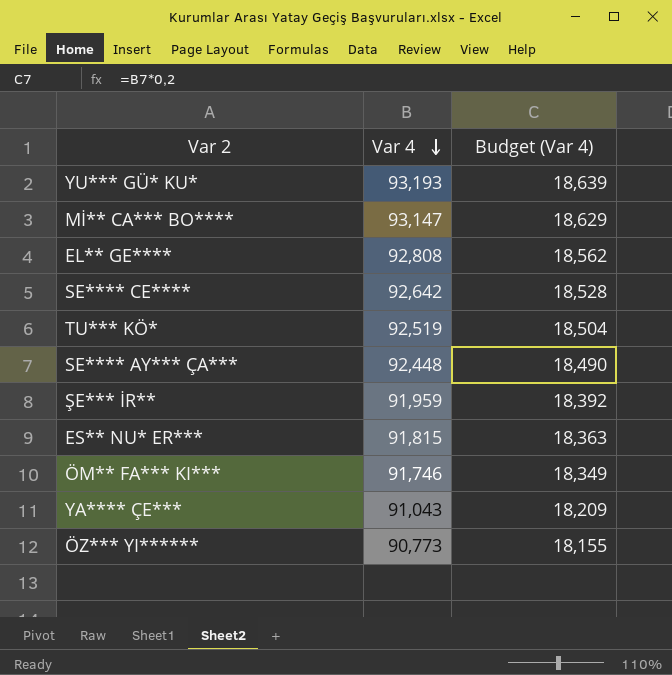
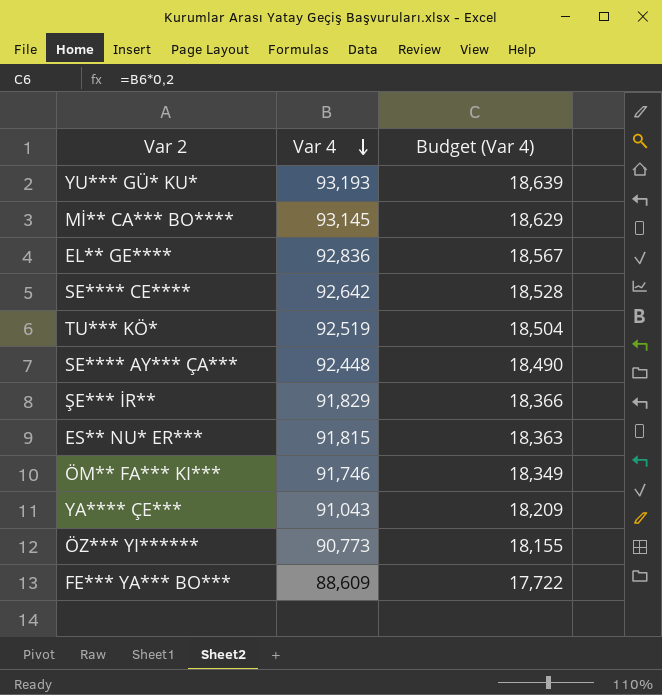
Mİ** CA*** BO**** | Var 4: 93,147 -> 93,145
EL** GE**** | Var 4: 92,808 -> 92,836
EL** GE**** | Budget (Var 4): 18,562 -> 18,567
ŞE*** İR** | Var 4: 91,959 -> 91,829
ŞE*** İR** | Budget (Var 4): 18,392 -> 18,366
row FE*** YA*** BO***: none -> 88,609 | 17,722

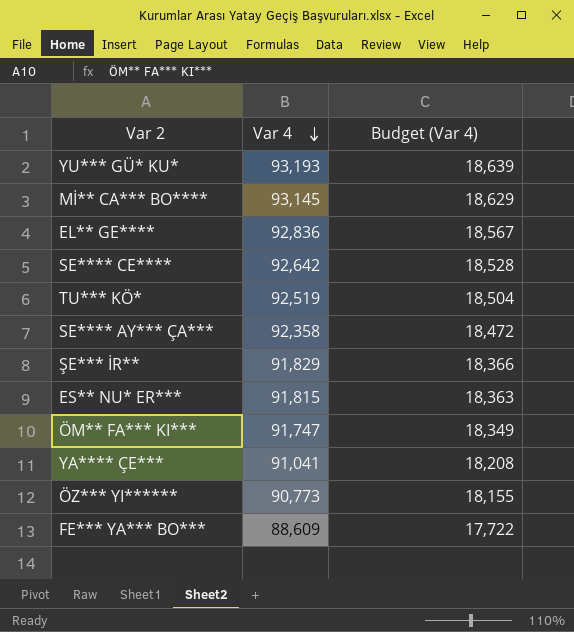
SE**** AY*** ÇA*** | Var 4: 92,448 -> 92,358
SE**** AY*** ÇA*** | Budget (Var 4): 18,490 -> 18,472
ÖM** FA*** KI*** | Var 4: 91,746 -> 91,747
YA**** ÇE*** | Var 4: 91,043 -> 91,041
YA**** ÇE*** | Budget (Var 4): 18,209 -> 18,208

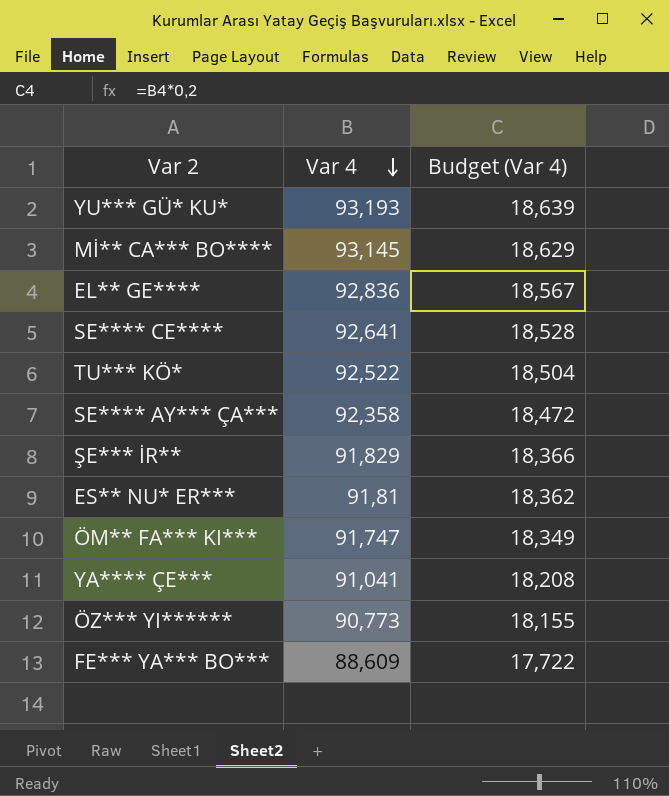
SE**** CE**** | Var 4: 92,642 -> 92,641
TU*** KÖ* | Var 4: 92,519 -> 92,522
ES** NU* ER*** | Var 4: 91,815 -> 91,81
ES** NU* ER*** | Budget (Var 4): 18,363 -> 18,362

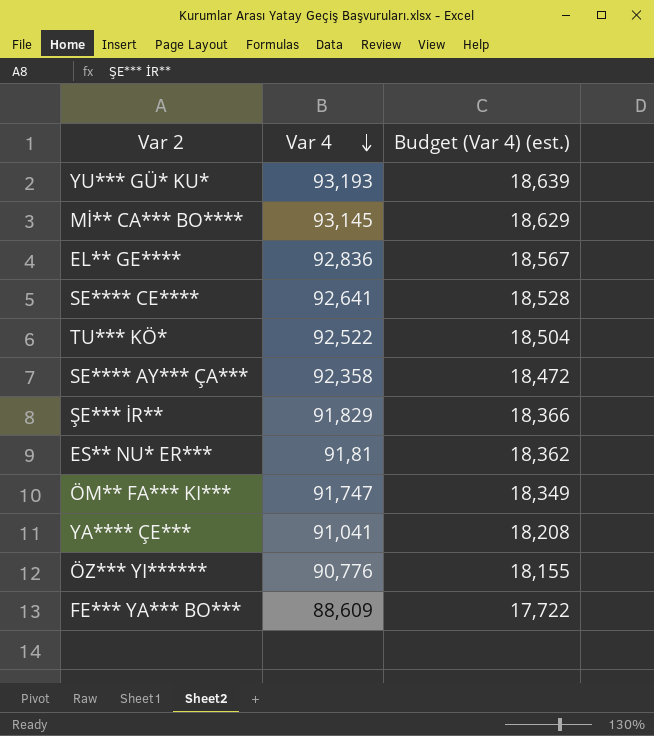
column name: Budget (Var 4) -> Budget (Var 4) (est.)
ÖZ*** YI****** | Var 4: 90,773 -> 90,776

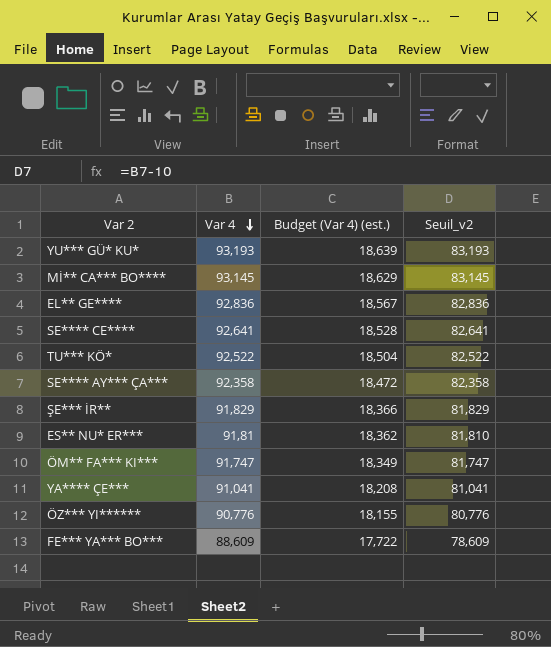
column Seuil_v2 | formula: none -> [Var 4] - 10

